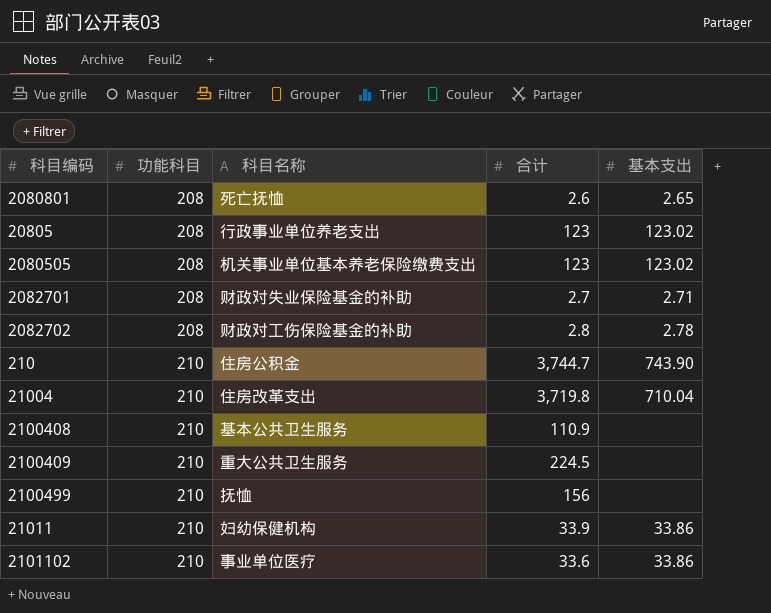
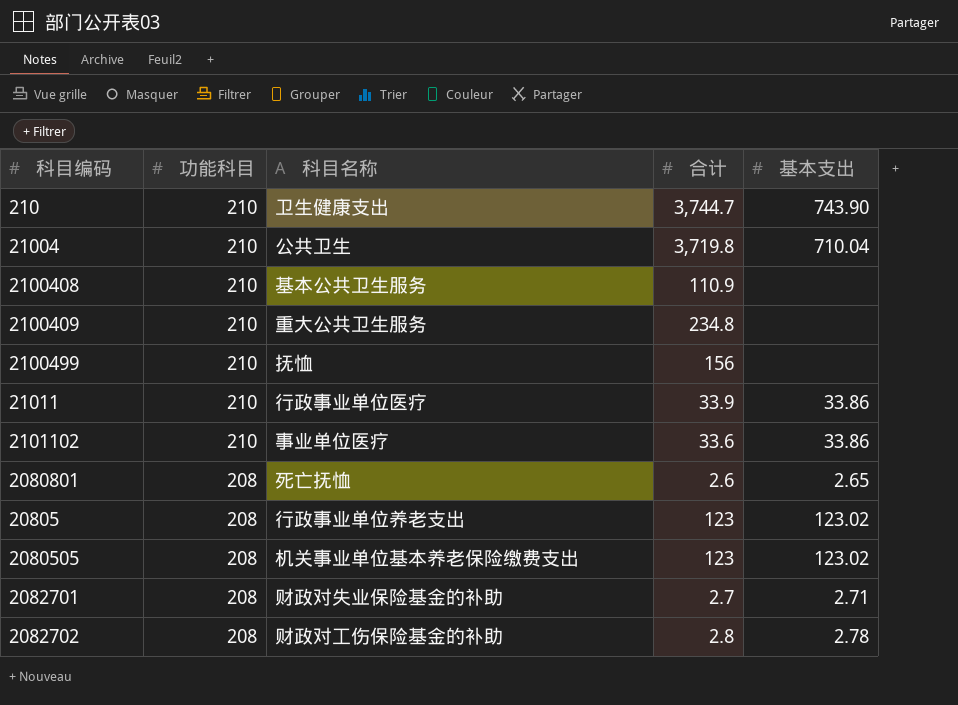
row order: 功能科目 ascending -> 功能科目 descending
210 | 科目名称: 住房公积金 -> 卫生健康支出
21004 | 科目名称: 住房改革支出 -> 公共卫生
2100409 | 合计: 224.5 -> 234.8
21011 | 科目名称: 妇幼保健机构 -> 行政事业单位医疗

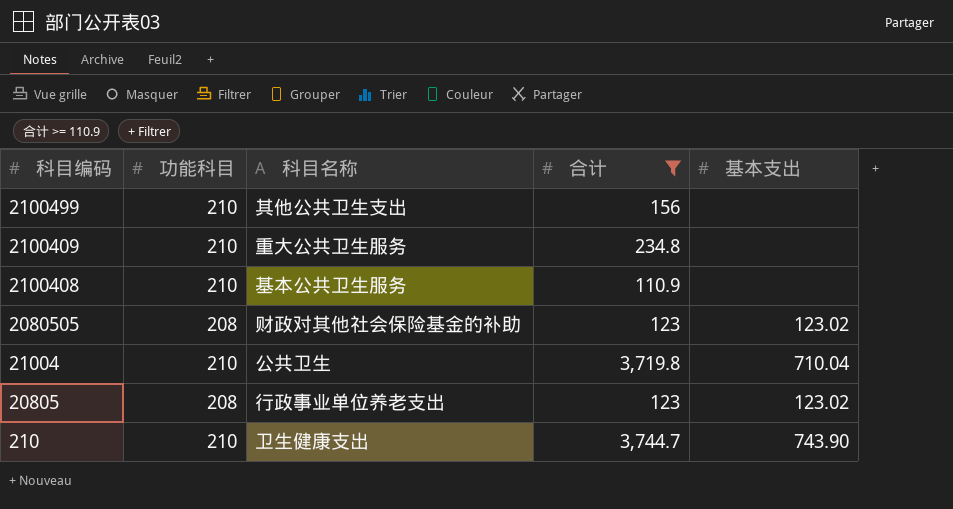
filter: none -> 合计 >= 110.9
row order: 功能科目 descending -> 科目编码 descending
2100499 | 科目名称: 抚恤 -> 其他公共卫生支出
2080505 | 科目名称: 机关事业单位基本养老保险缴费支出 -> 财政对其他社会保险基金的补助

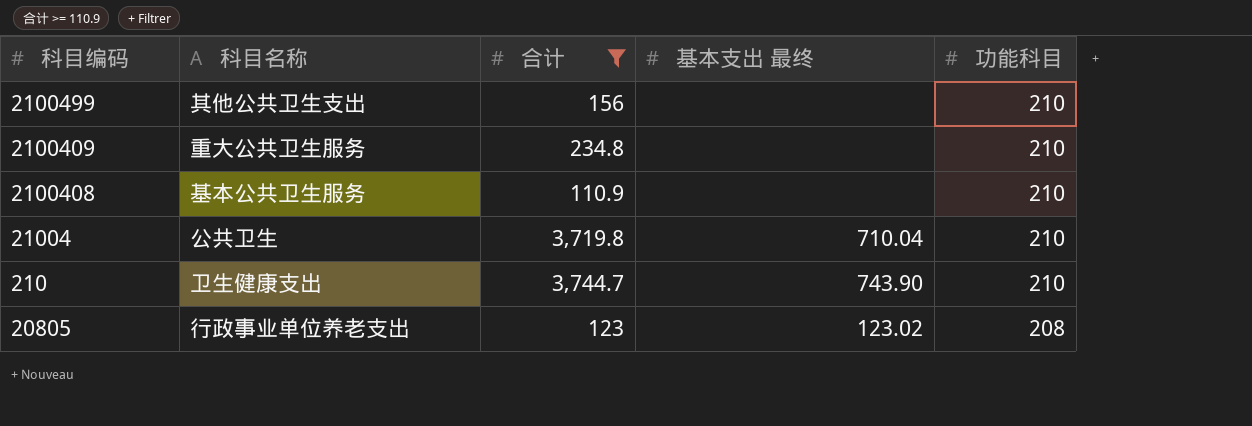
row order: 科目编码 descending -> 功能科目 descending
column name: 基本支出 -> 基本支出 最终
column 功能科目 | position: 2 -> 5
row 2080505: 208 | 财政对其他社会保险基金的补助 | 123 | 123.02 -> none

